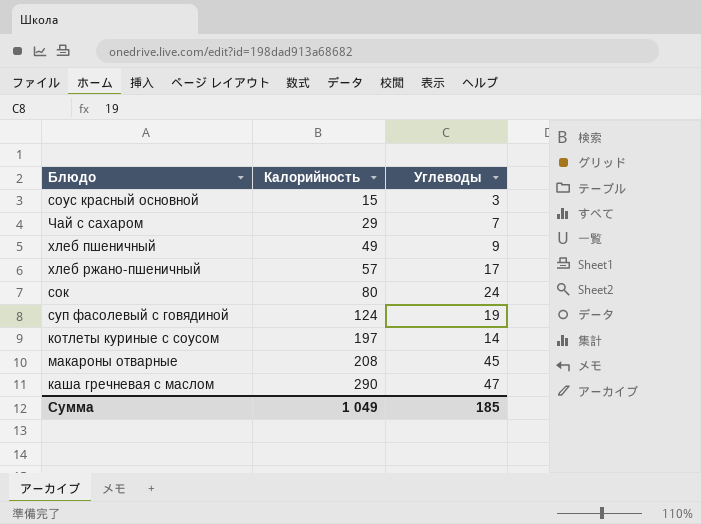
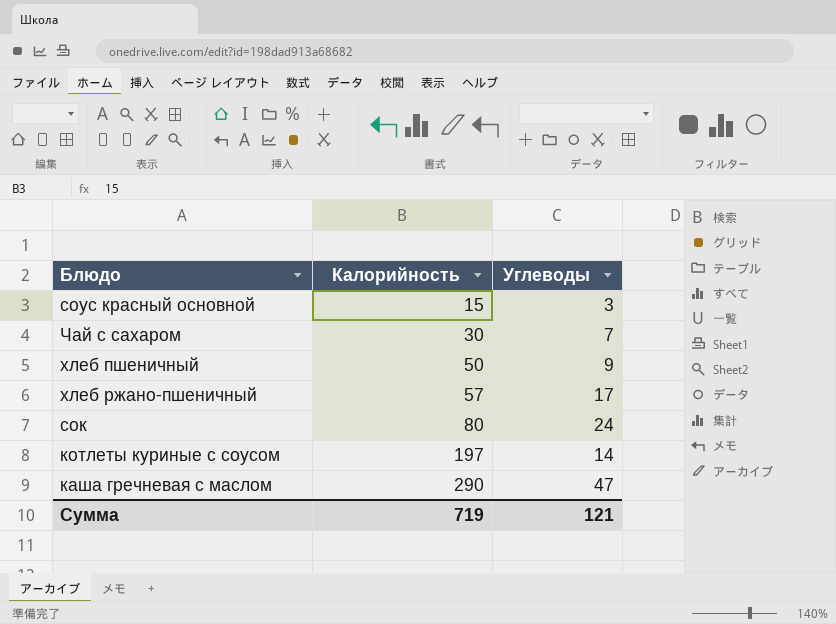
row суп фасолевый с говядиной: 124 | 19 -> none
row макароны отварные: 208 | 45 -> none
Чай с сахаром | Калорийность: 29 -> 30
хлеб пшеничный | Калорийность: 49 -> 50
Сумма | Калорийность: 1 049 -> 719
Сумма | Углеводы: 185 -> 121

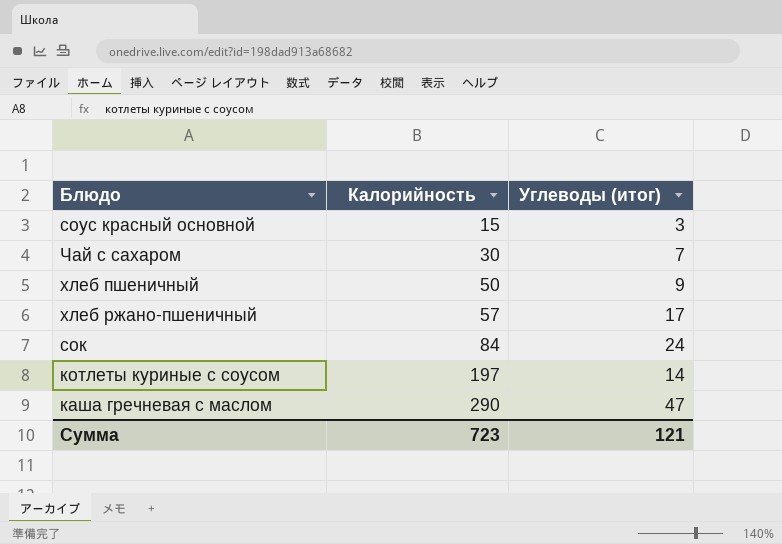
column name: Углеводы -> Углеводы (итог)
сок | Калорийность: 80 -> 84
Сумма | Калорийность: 719 -> 723

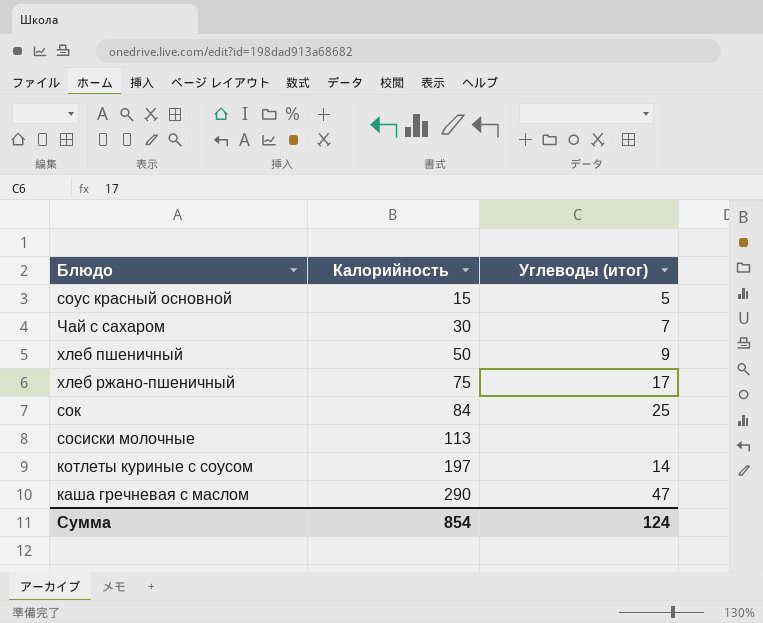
соус красный основной | Углеводы (итог): 3 -> 5
хлеб ржано-пшеничный | Калорийность: 57 -> 75
сок | Углеводы (итог): 24 -> 25
row сосиски молочные: none -> 113 | none
Сумма | Калорийность: 723 -> 854
Сумма | Углеводы (итог): 121 -> 124

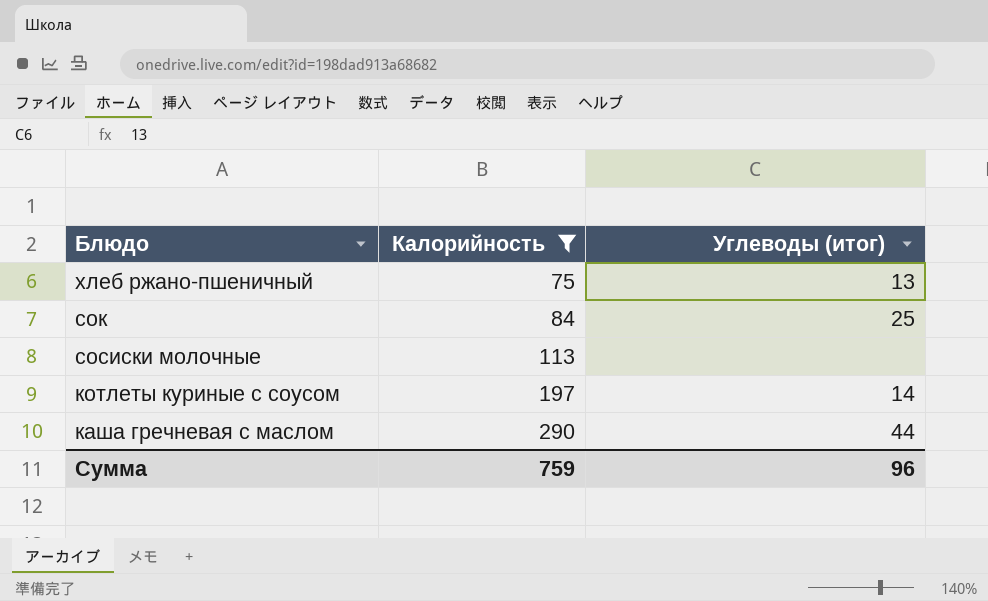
filter: none -> Калорийность >= 75
хлеб ржано-пшеничный | Углеводы (итог): 17 -> 13
каша гречневая с маслом | Углеводы (итог): 47 -> 44
Сумма | Калорийность: 854 -> 759
Сумма | Углеводы (итог): 124 -> 96

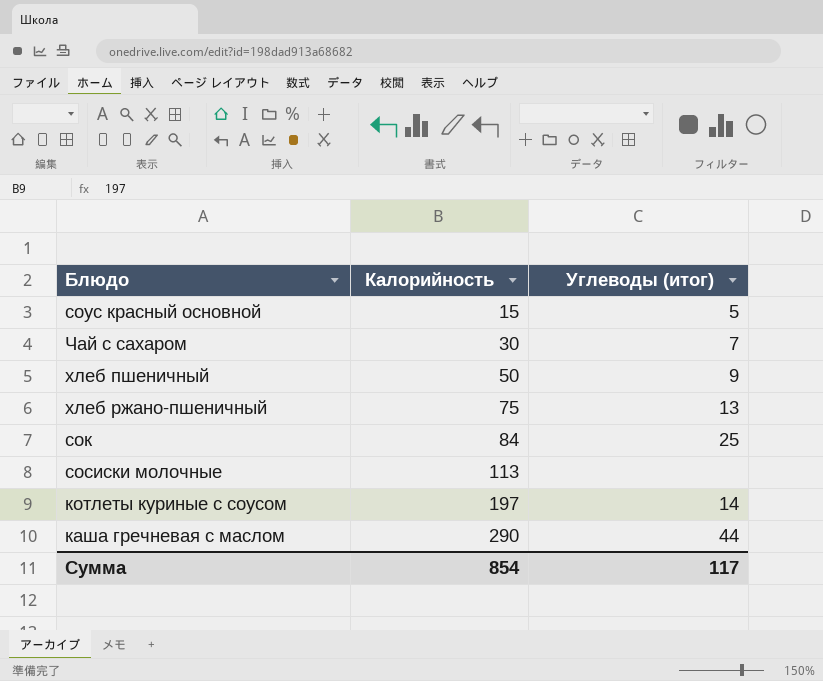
filter: Калорийность >= 75 -> none
Сумма | Калорийность: 759 -> 854
Сумма | Углеводы (итог): 96 -> 117

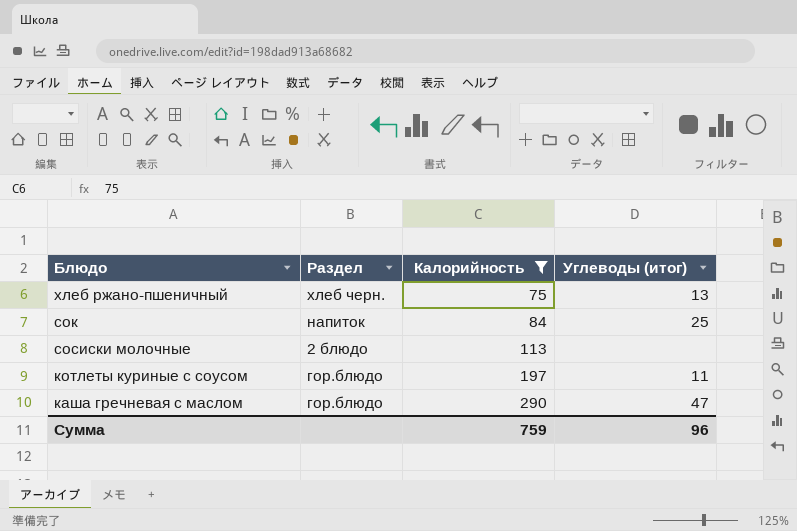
filter: none -> Калорийность >= 75
column Раздел | position: none -> 2
котлеты куриные с соусом | Углеводы (итог): 14 -> 11
каша гречневая с маслом | Углеводы (итог): 44 -> 47
Сумма | Калорийность: 854 -> 759
Сумма | Углеводы (итог): 117 -> 96

